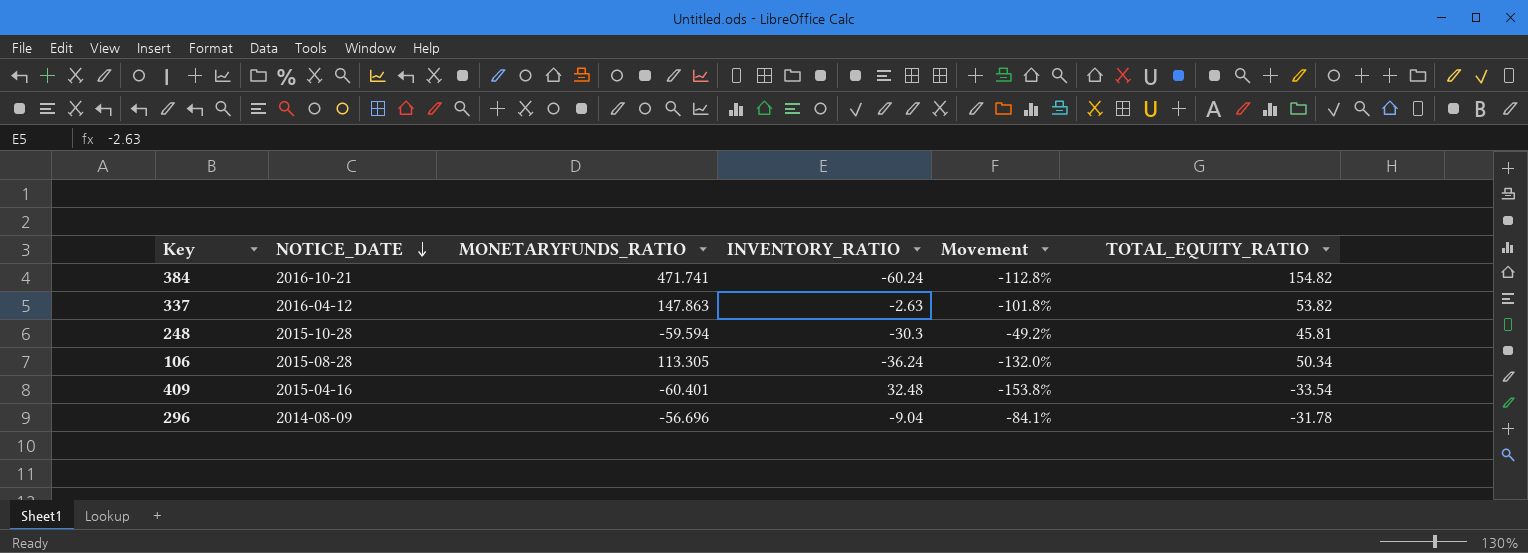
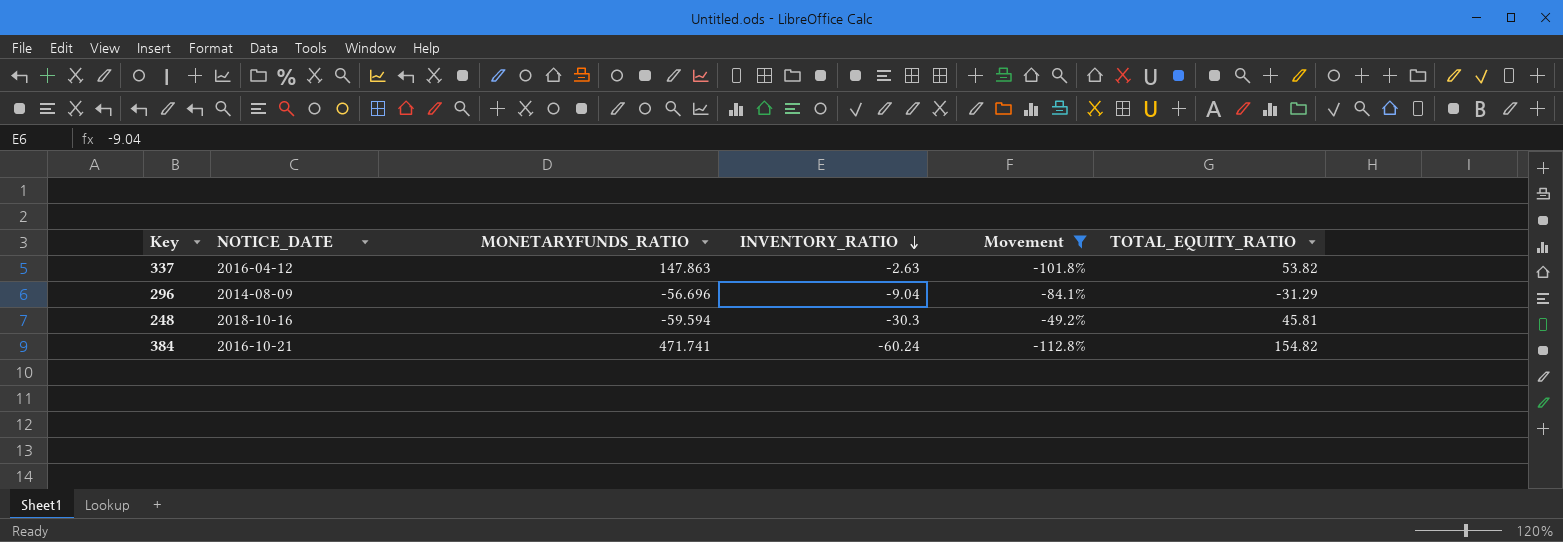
filter: none -> Movement >= -112.8%
row order: NOTICE_DATE descending -> INVENTORY_RATIO descending
296 | TOTAL_EQUITY_RATIO: -31.78 -> -31.29
248 | NOTICE_DATE: 2015-10-28 -> 2018-10-16

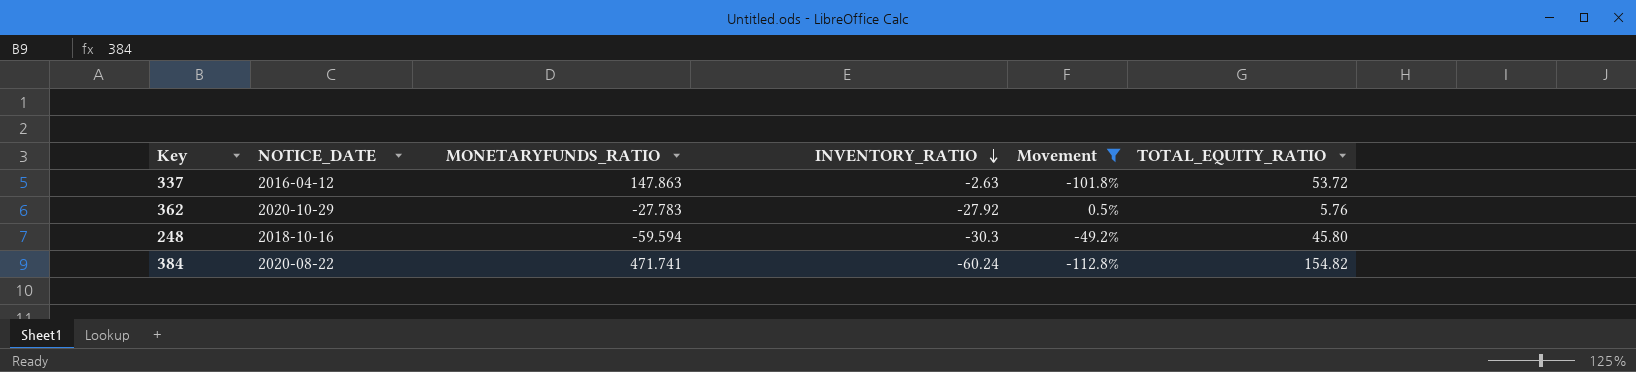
row 296: 2014-08-09 | -56.696 | -9.04 | -84.1% | -31.29 -> none
337 | TOTAL_EQUITY_RATIO: 53.82 -> 53.72
row 362: none -> 2020-10-29 | -27.783 | -27.92 | 0.5% | 5.76
248 | TOTAL_EQUITY_RATIO: 45.81 -> 45.80
384 | NOTICE_DATE: 2016-10-21 -> 2020-08-22

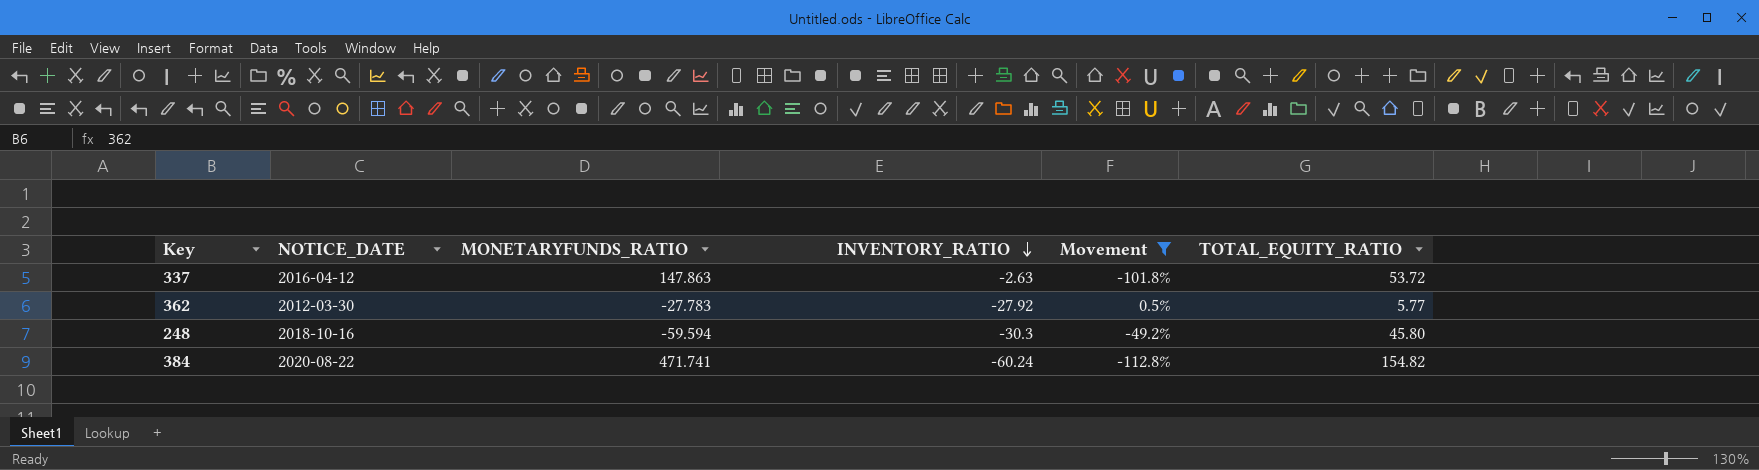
362 | NOTICE_DATE: 2020-10-29 -> 2012-03-30
362 | TOTAL_EQUITY_RATIO: 5.76 -> 5.77

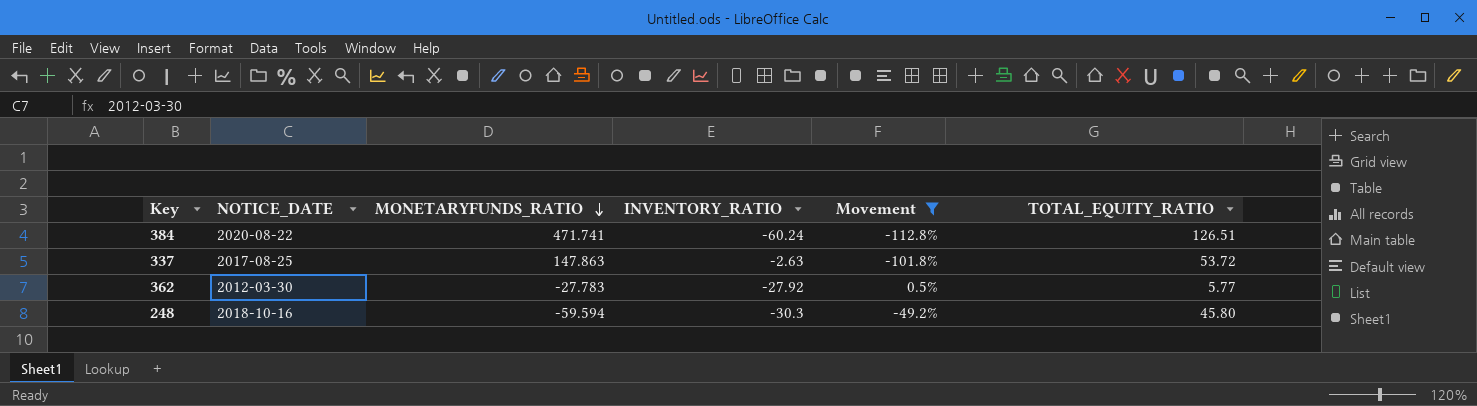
row order: INVENTORY_RATIO descending -> MONETARYFUNDS_RATIO descending
384 | TOTAL_EQUITY_RATIO: 154.82 -> 126.51
337 | NOTICE_DATE: 2016-04-12 -> 2017-08-25

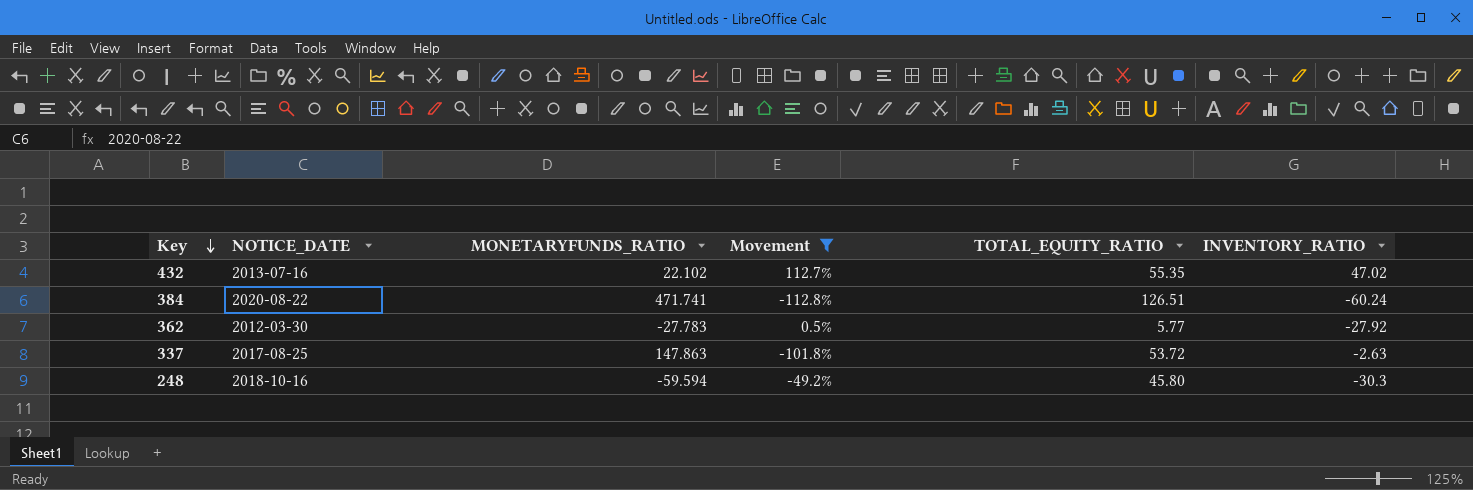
row order: MONETARYFUNDS_RATIO descending -> Key descending
column INVENTORY_RATIO | position: 4 -> 6
row 432: none -> 2013-07-16 | 22.102 | 112.7% | 55.35 | 47.02

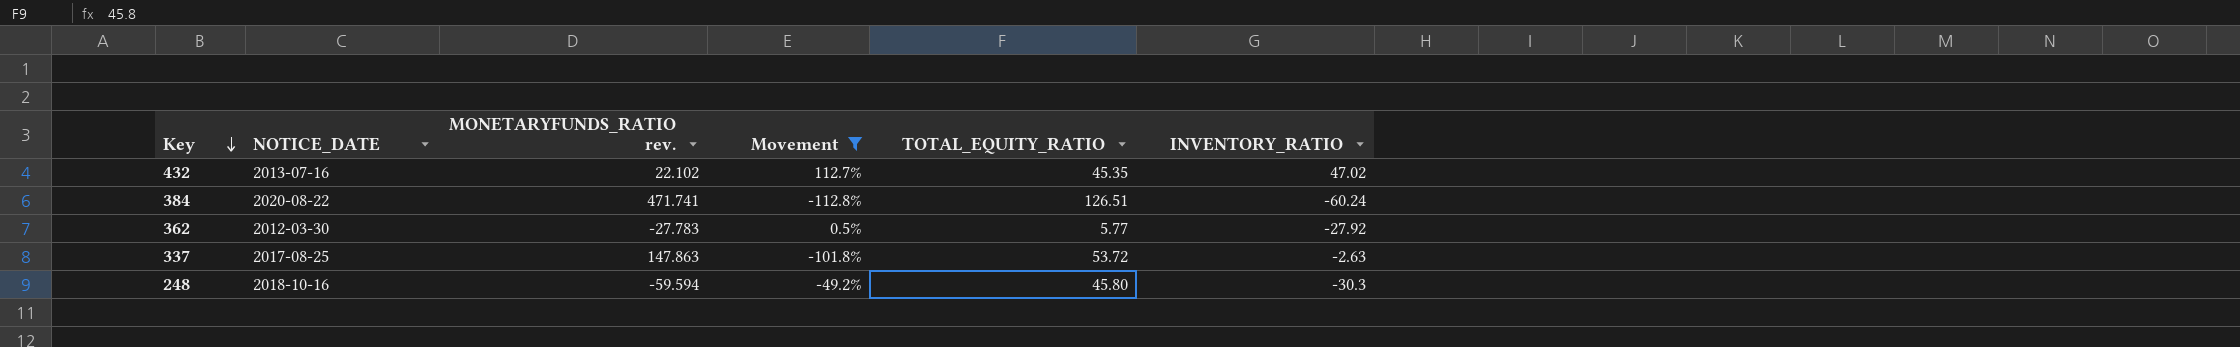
column name: MONETARYFUNDS_RATIO -> MONETARYFUNDS_RATIO rev.
432 | TOTAL_EQUITY_RATIO: 55.35 -> 45.35

